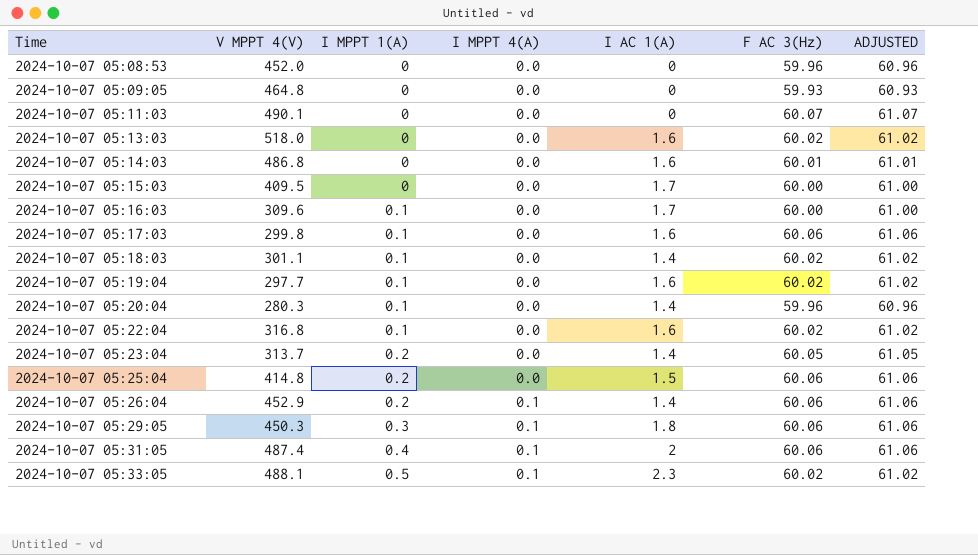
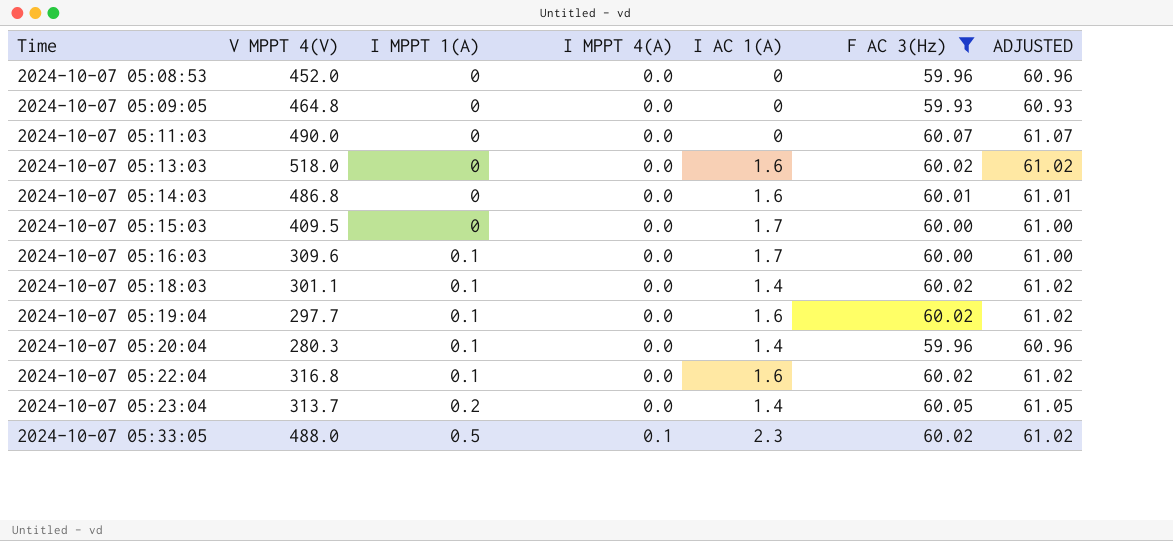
filter: none -> F AC 3(Hz) != 60.06
2024-10-07 05:11:03 | V MPPT 4(V): 490.1 -> 490.0
2024-10-07 05:33:05 | V MPPT 4(V): 488.1 -> 488.0

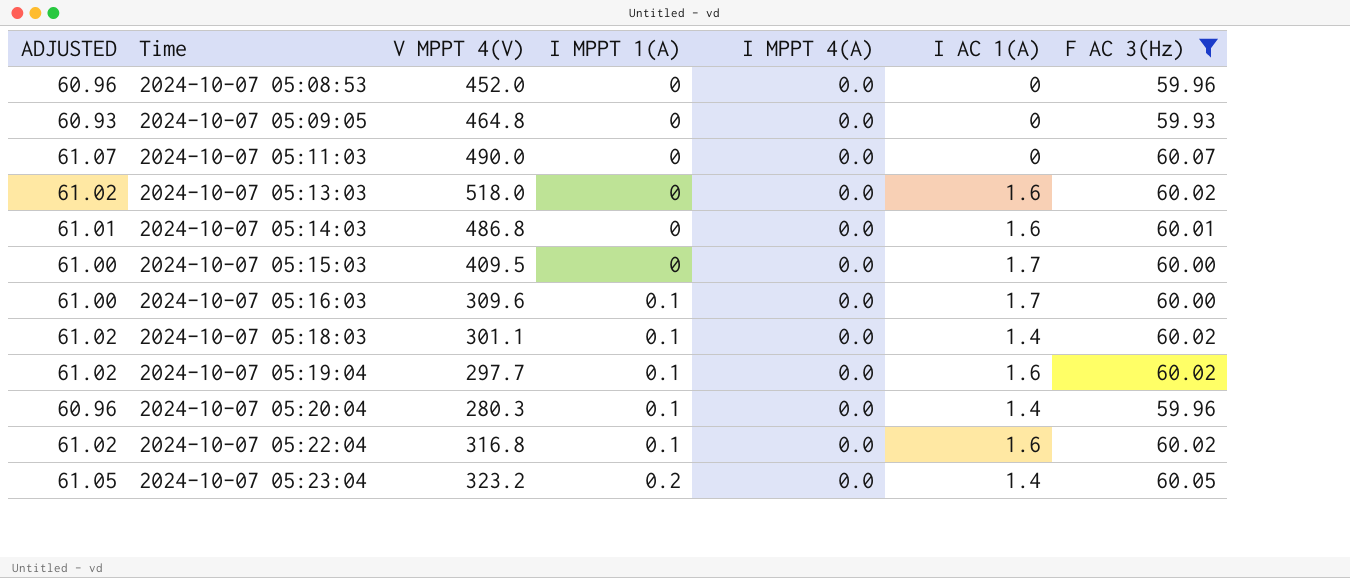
column ADJUSTED | position: 7 -> 1
row 2024-10-07 05:33:05: 488.0 | 0.5 | 0.1 | 2.3 | 60.02 | 61.02 -> none
2024-10-07 05:23:04 | V MPPT 4(V): 313.7 -> 323.2

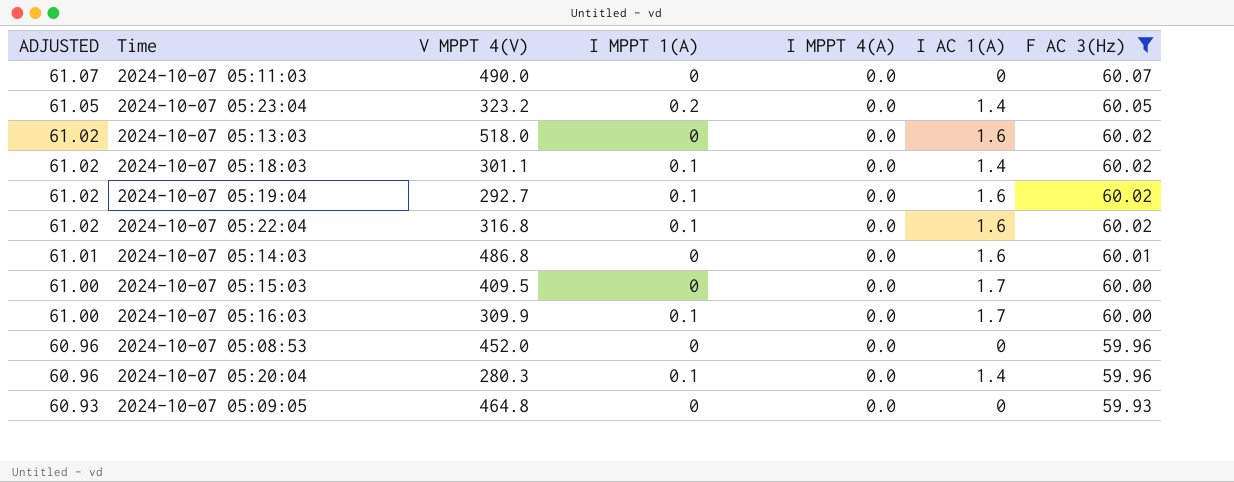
row order: Time ascending -> ADJUSTED descending
2024-10-07 05:19:04 | V MPPT 4(V): 297.7 -> 292.7
2024-10-07 05:16:03 | V MPPT 4(V): 309.6 -> 309.9

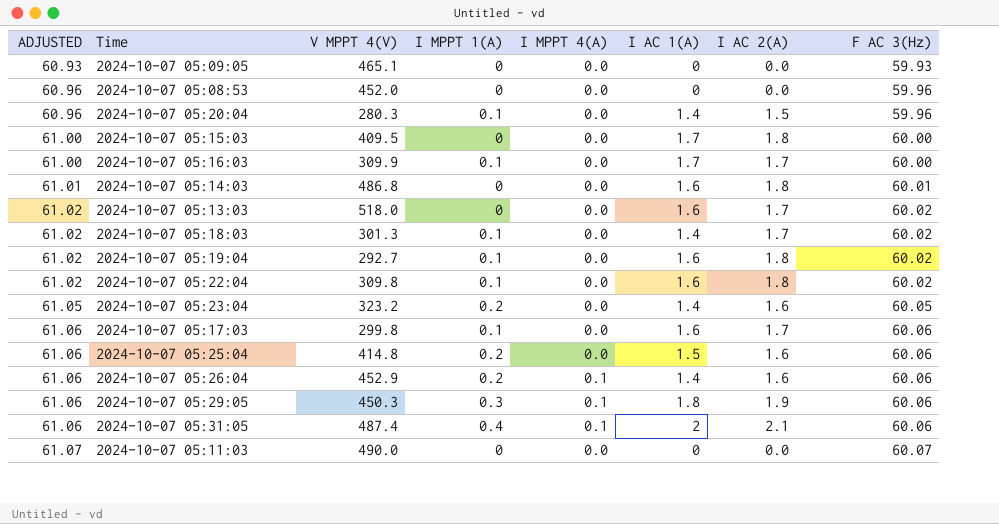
filter: F AC 3(Hz) != 60.06 -> none
row order: ADJUSTED descending -> ADJUSTED ascending
column I AC 2(A) | position: none -> 7
2024-10-07 05:09:05 | V MPPT 4(V): 464.8 -> 465.1
2024-10-07 05:18:03 | V MPPT 4(V): 301.1 -> 301.3
2024-10-07 05:22:04 | V MPPT 4(V): 316.8 -> 309.8

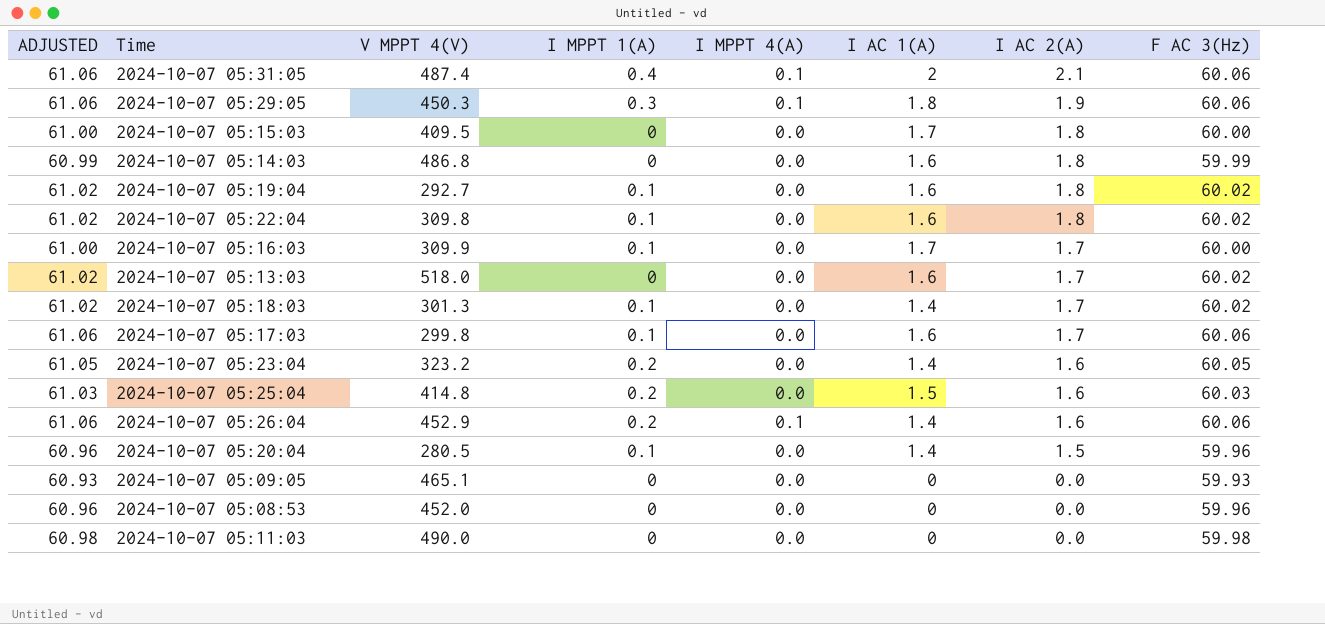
row order: ADJUSTED ascending -> I AC 2(A) descending
2024-10-07 05:14:03 | ADJUSTED: 61.01 -> 60.99
2024-10-07 05:14:03 | F AC 3(Hz): 60.01 -> 59.99
2024-10-07 05:25:04 | ADJUSTED: 61.06 -> 61.03
2024-10-07 05:25:04 | F AC 3(Hz): 60.06 -> 60.03
2024-10-07 05:20:04 | V MPPT 4(V): 280.3 -> 280.5
2024-10-07 05:11:03 | ADJUSTED: 61.07 -> 60.98
2024-10-07 05:11:03 | F AC 3(Hz): 60.07 -> 59.98

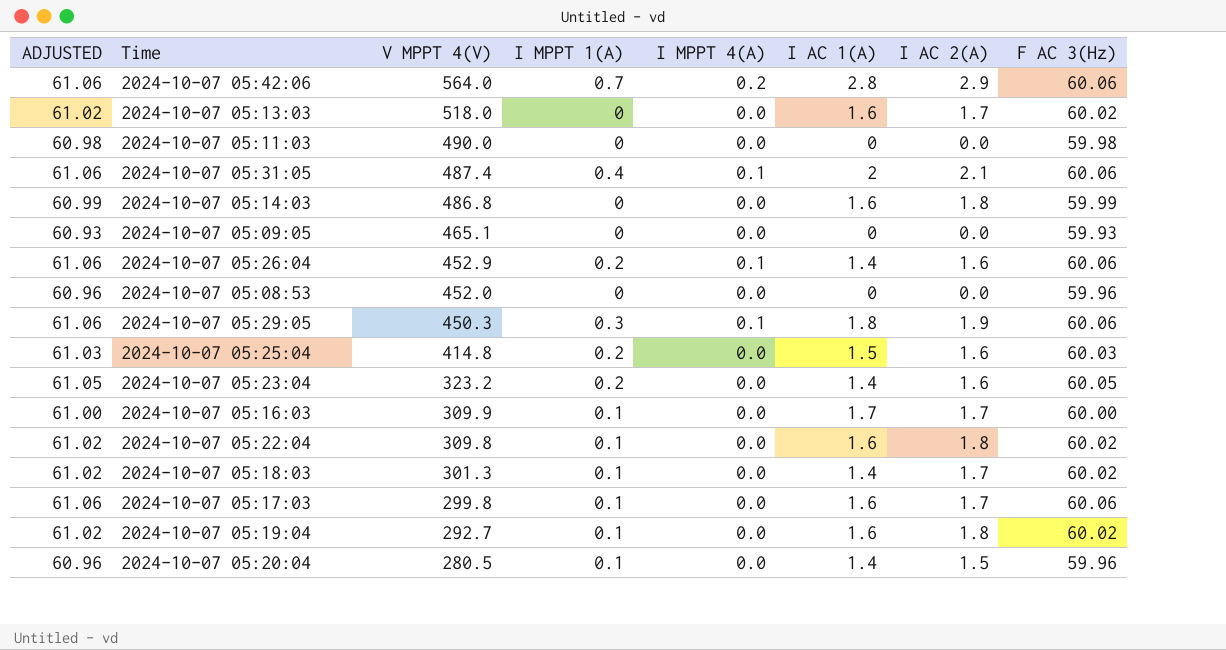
row order: I AC 2(A) descending -> V MPPT 4(V) descending
row 2024-10-07 05:15:03: 61.00 | 409.5 | 0 | 0.0 | 1.7 | 1.8 | 60.00 -> none
row 2024-10-07 05:42:06: none -> 61.06 | 564.0 | 0.7 | 0.2 | 2.8 | 2.9 | 60.06

